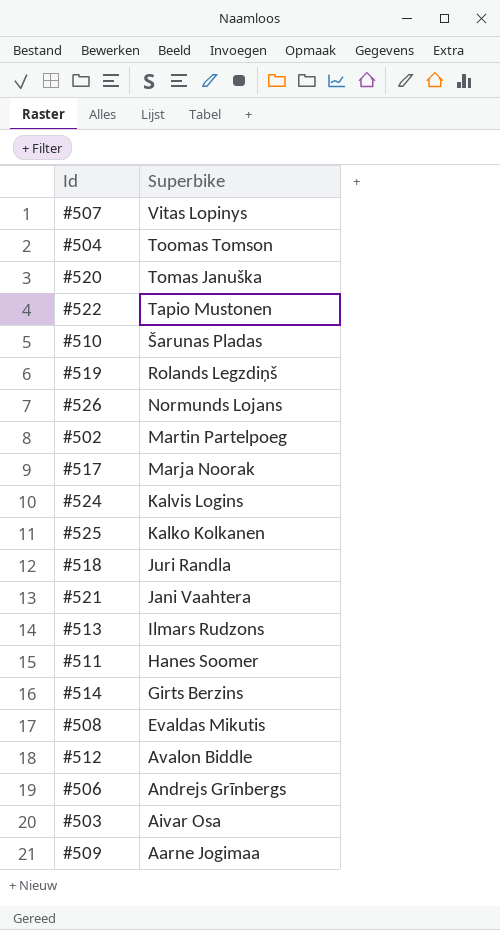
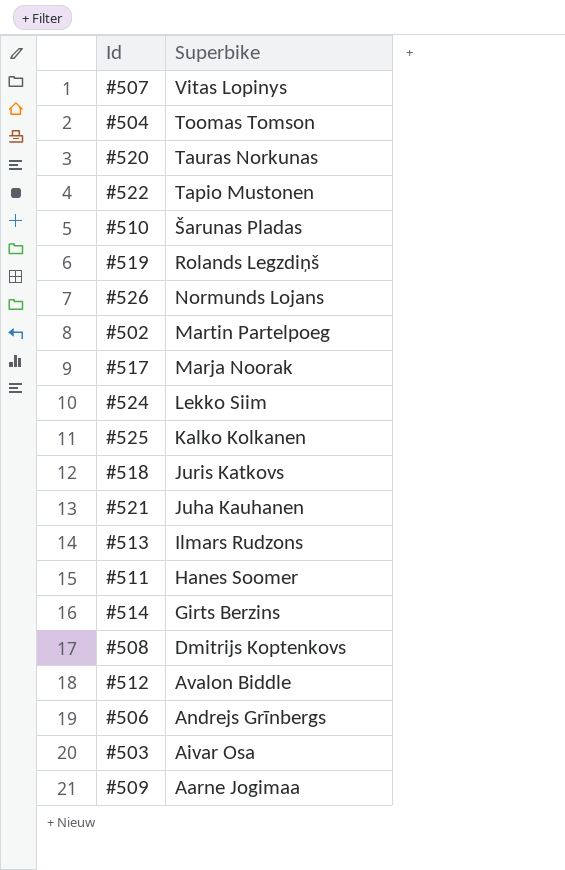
#520 | Superbike: Tomas Januška -> Tauras Norkunas
#524 | Superbike: Kalvis Logins -> Lekko Siim
#518 | Superbike: Juri Randla -> Juris Katkovs
#521 | Superbike: Jani Vaahtera -> Juha Kauhanen
#508 | Superbike: Evaldas Mikutis -> Dmitrijs Koptenkovs

